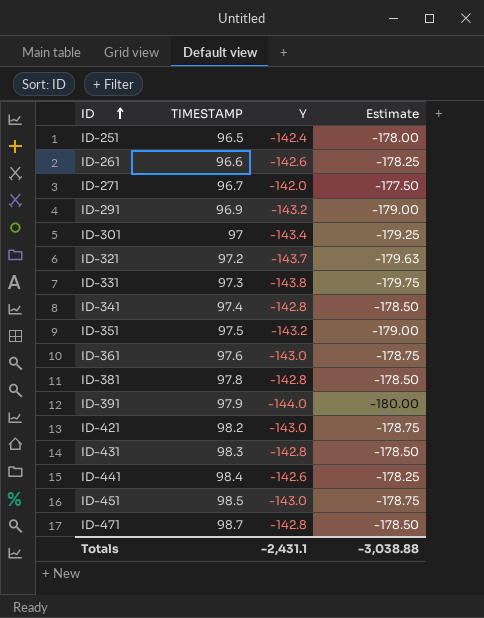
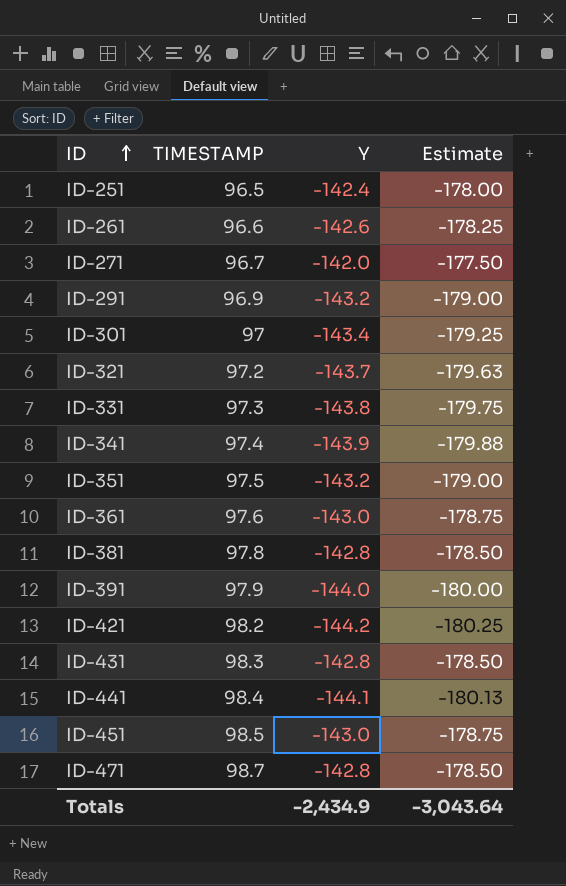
ID-341 | Y: -142.8 -> -143.9
ID-341 | Estimate: -178.50 -> -179.88
ID-421 | Y: -143.0 -> -144.2
ID-421 | Estimate: -178.75 -> -180.25
ID-441 | Y: -142.6 -> -144.1
ID-441 | Estimate: -178.25 -> -180.13
Totals | Y: -2,431.1 -> -2,434.9
Totals | Estimate: -3,038.88 -> -3,043.64

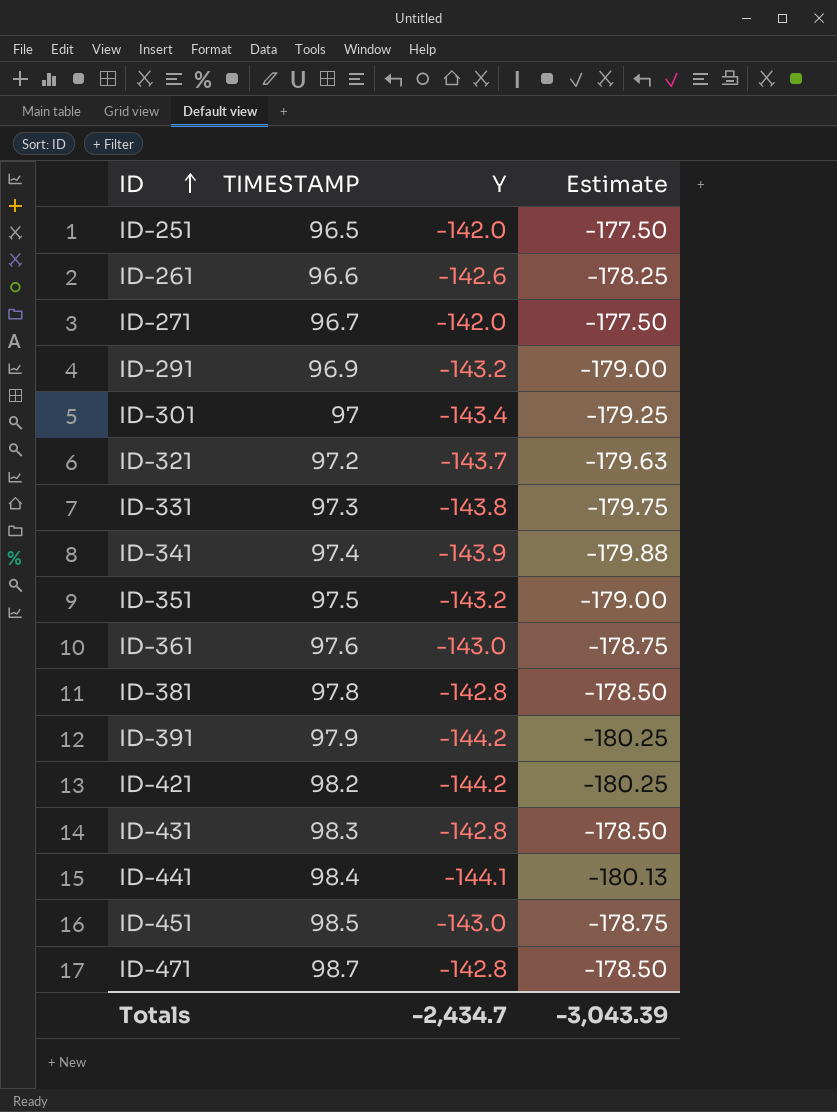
ID-251 | Y: -142.4 -> -142.0
ID-251 | Estimate: -178.00 -> -177.50
ID-391 | Y: -144.0 -> -144.2
ID-391 | Estimate: -180.00 -> -180.25
Totals | Y: -2,434.9 -> -2,434.7
Totals | Estimate: -3,043.64 -> -3,043.39

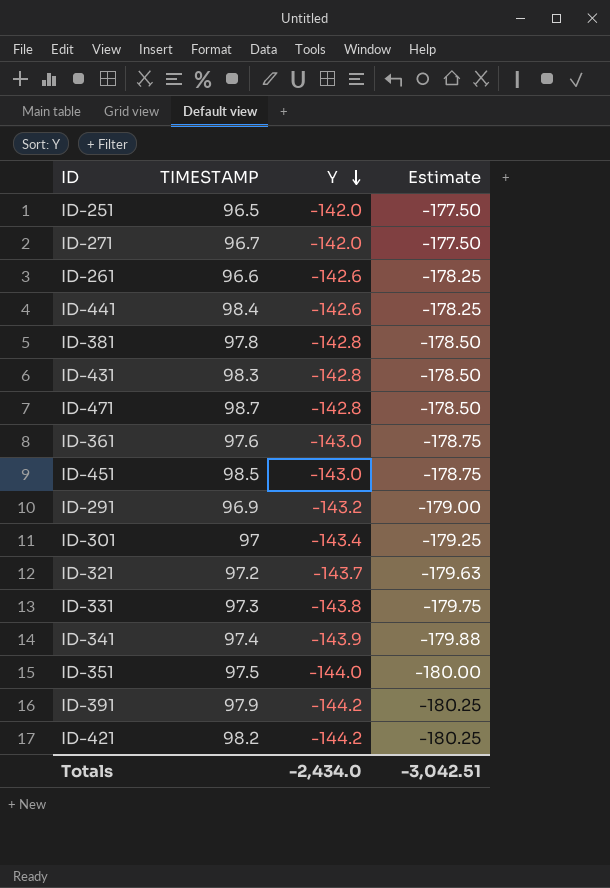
row order: ID ascending -> Y descending
ID-441 | Y: -144.1 -> -142.6
ID-441 | Estimate: -180.13 -> -178.25
ID-351 | Y: -143.2 -> -144.0
ID-351 | Estimate: -179.00 -> -180.00
Totals | Y: -2,434.7 -> -2,434.0
Totals | Estimate: -3,043.39 -> -3,042.51

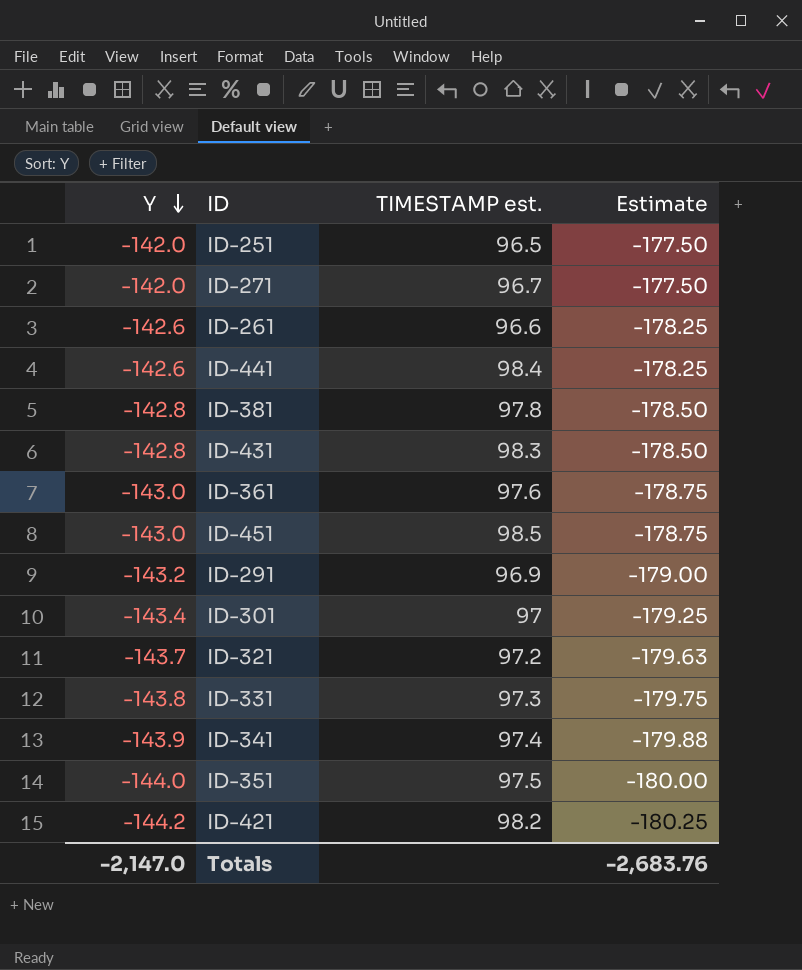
column Y | position: 3 -> 1
column name: TIMESTAMP -> TIMESTAMP est.
row ID-471: 98.7 | -142.8 | -178.50 -> none
row ID-391: 97.9 | -144.2 | -180.25 -> none
Totals | Y: -2,434.0 -> -2,147.0
Totals | Estimate: -3,042.51 -> -2,683.76

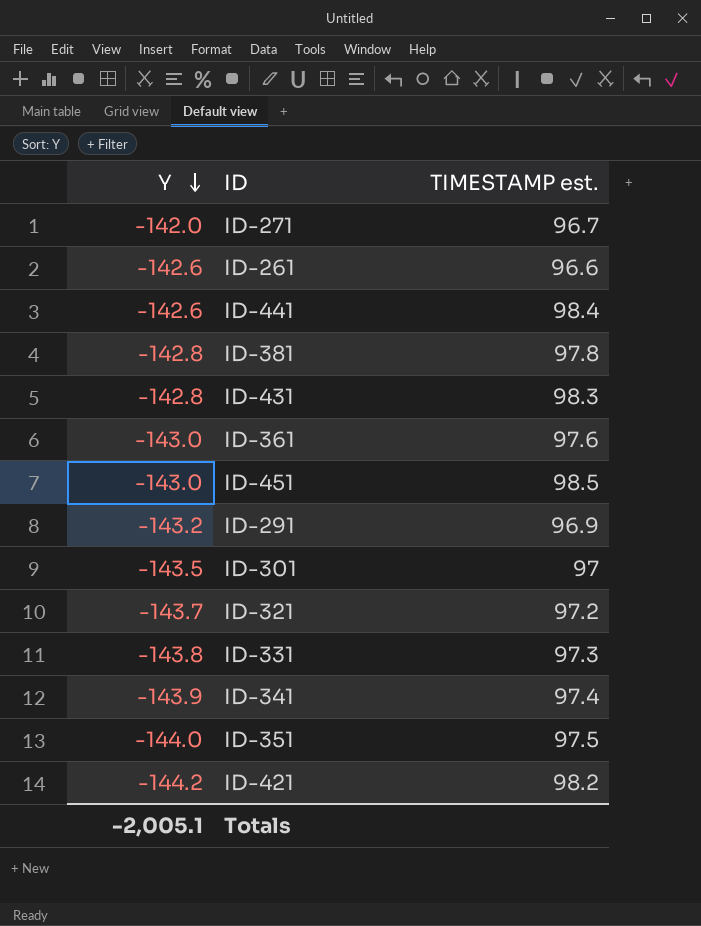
column Estimate | formula: [Y] * 1.25 -> none
row ID-251: -142.0 | 96.5 | -177.50 -> none
ID-301 | Y: -143.4 -> -143.5
Totals | Y: -2,147.0 -> -2,005.1

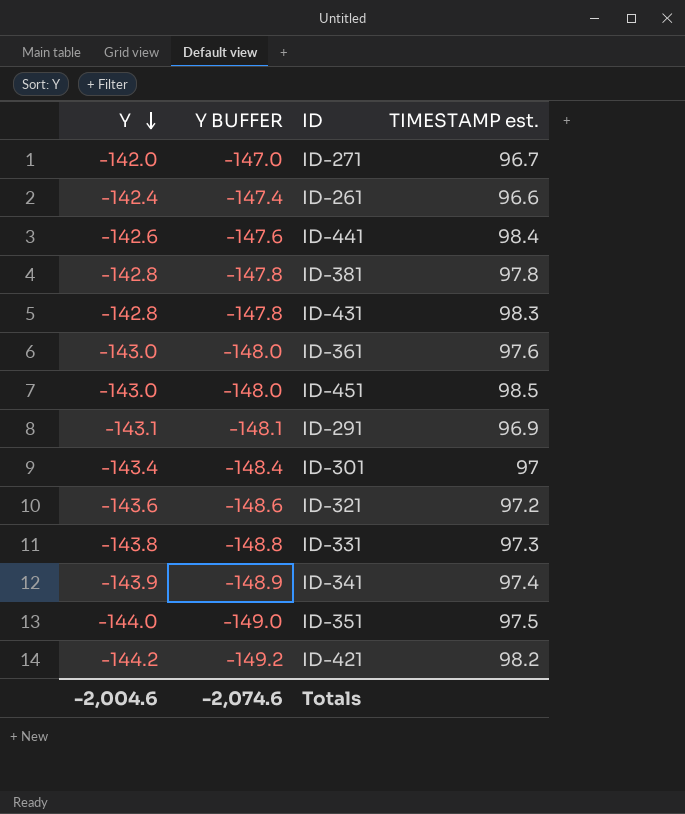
column Y BUFFER | formula: none -> [Y] - 5
ID-261 | Y: -142.6 -> -142.4
ID-291 | Y: -143.2 -> -143.1
ID-301 | Y: -143.5 -> -143.4
ID-321 | Y: -143.7 -> -143.6
Totals | Y: -2,005.1 -> -2,004.6

